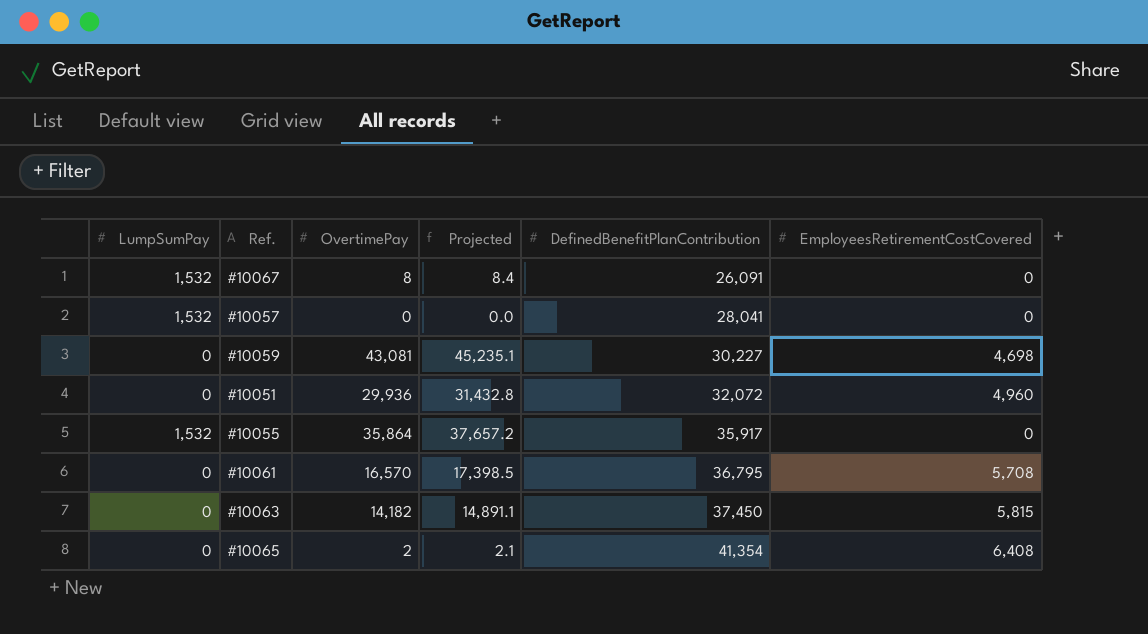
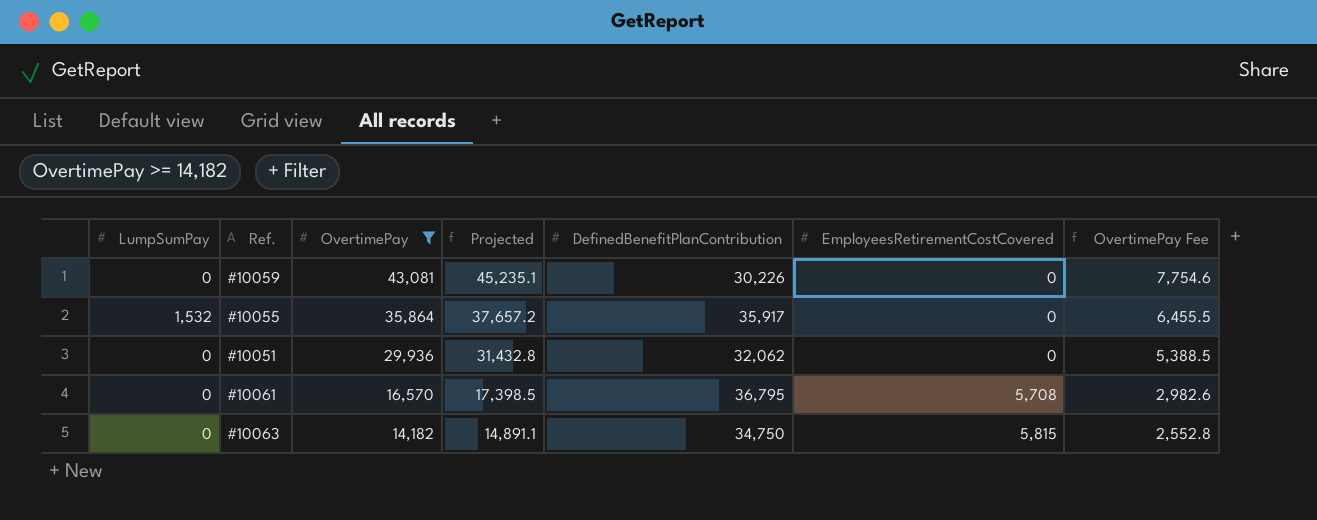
filter: none -> OvertimePay >= 14,182
row order: DefinedBenefitPlanContribution ascending -> OvertimePay descending
column OvertimePay Fee | formula: none -> [OvertimePay] * 0.18
#10059 | DefinedBenefitPlanContribution: 30,227 -> 30,226
#10059 | EmployeesRetirementCostCovered: 4,698 -> 0
#10051 | DefinedBenefitPlanContribution: 32,072 -> 32,062
#10051 | EmployeesRetirementCostCovered: 4,960 -> 0
#10063 | DefinedBenefitPlanContribution: 37,450 -> 34,750

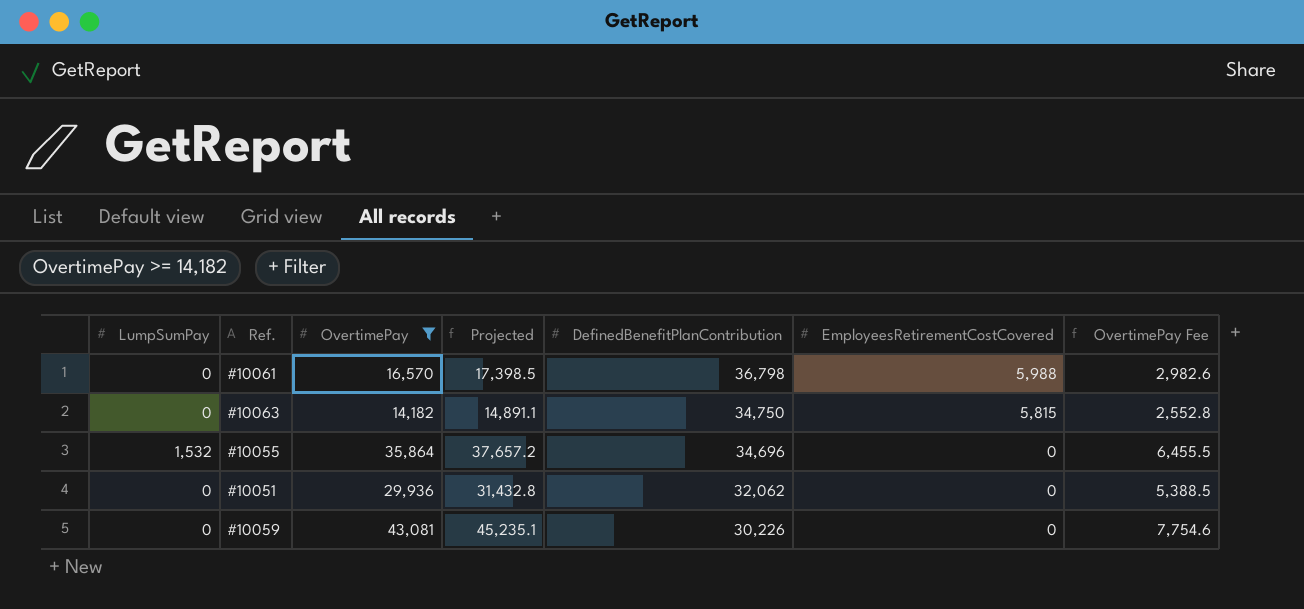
row order: OvertimePay descending -> DefinedBenefitPlanContribution descending
#10061 | DefinedBenefitPlanContribution: 36,795 -> 36,798
#10061 | EmployeesRetirementCostCovered: 5,708 -> 5,988
#10055 | DefinedBenefitPlanContribution: 35,917 -> 34,696

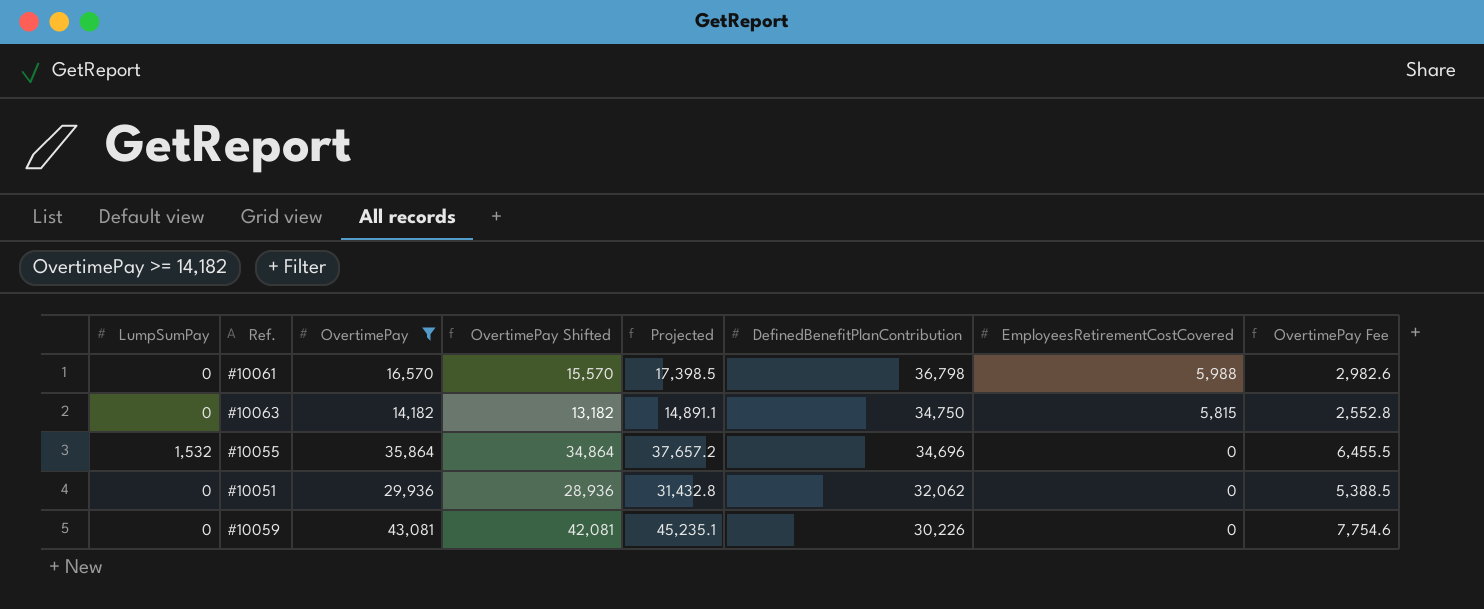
column OvertimePay Shifted | formula: none -> [OvertimePay] - 1000

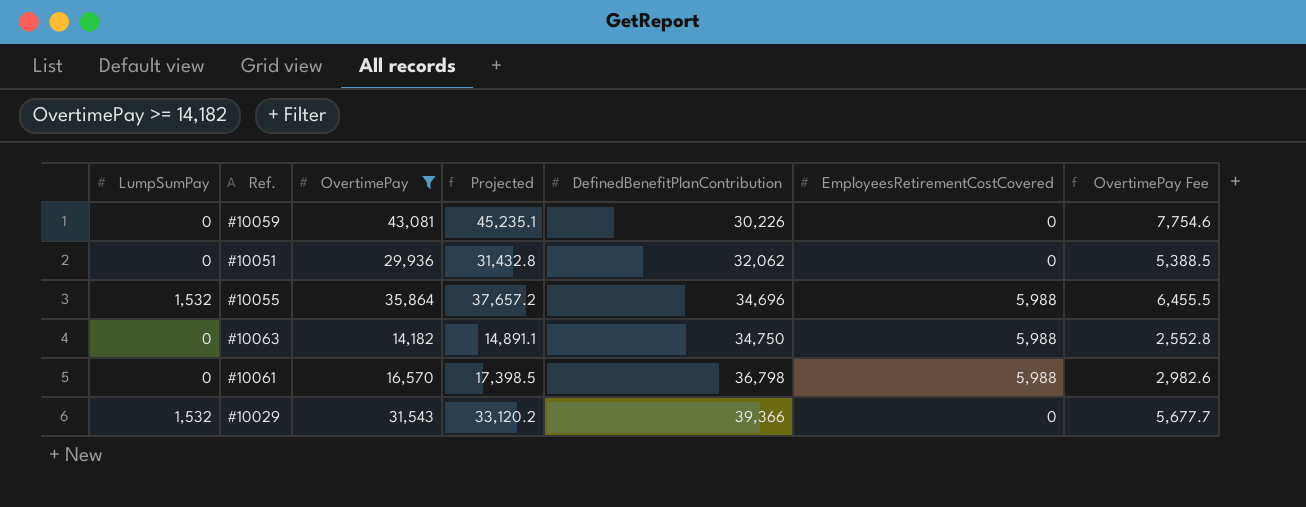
row order: DefinedBenefitPlanContribution descending -> DefinedBenefitPlanContribution ascending
column OvertimePay Shifted | formula: [OvertimePay] - 1000 -> none
#10055 | EmployeesRetirementCostCovered: 0 -> 5,988
#10063 | EmployeesRetirementCostCovered: 5,815 -> 5,988
row #10029: none -> 1,532 | 31,543 | 33,120.2 | 39,366 | 0 | 5,677.7

